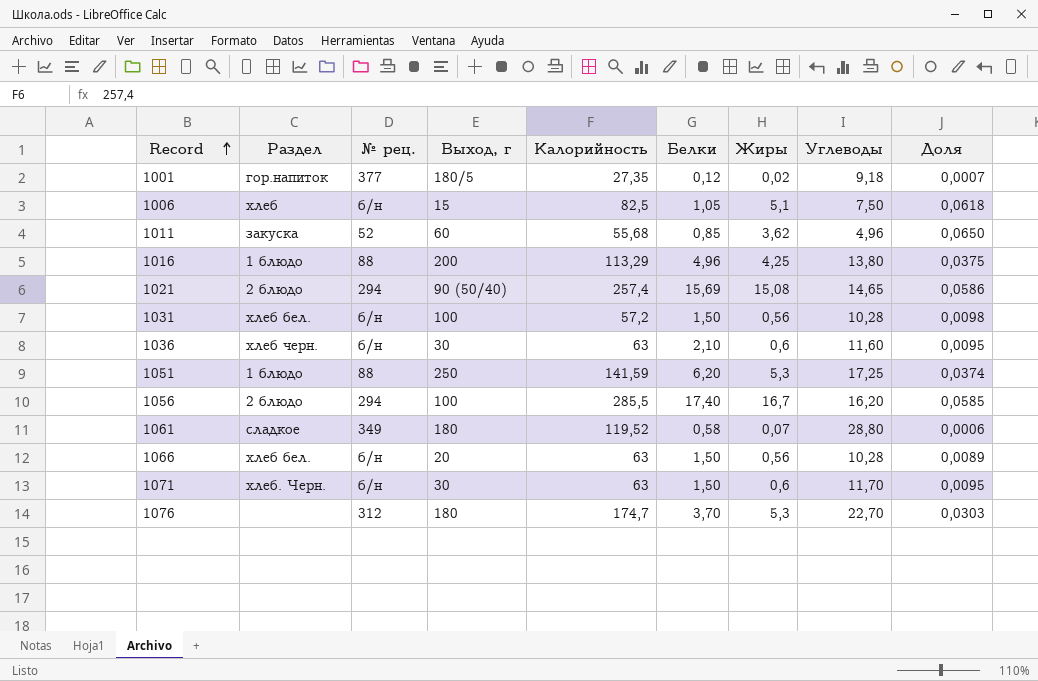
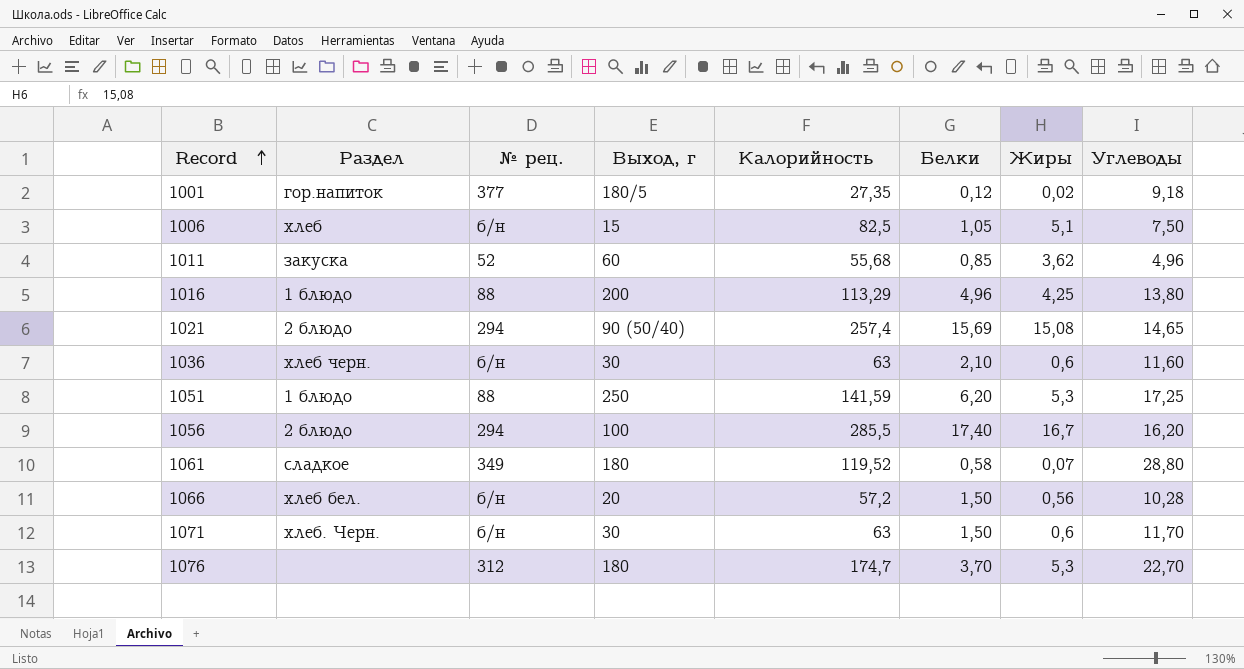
column Доля | formula: [Жиры] / [Калорийность] -> none
row 1031: хлеб бел. | б/н | 100 | 57,2 | 1,50 | 0,56 | 10,28 | 0,0098 -> none
1066 | Калорийность: 63 -> 57,2

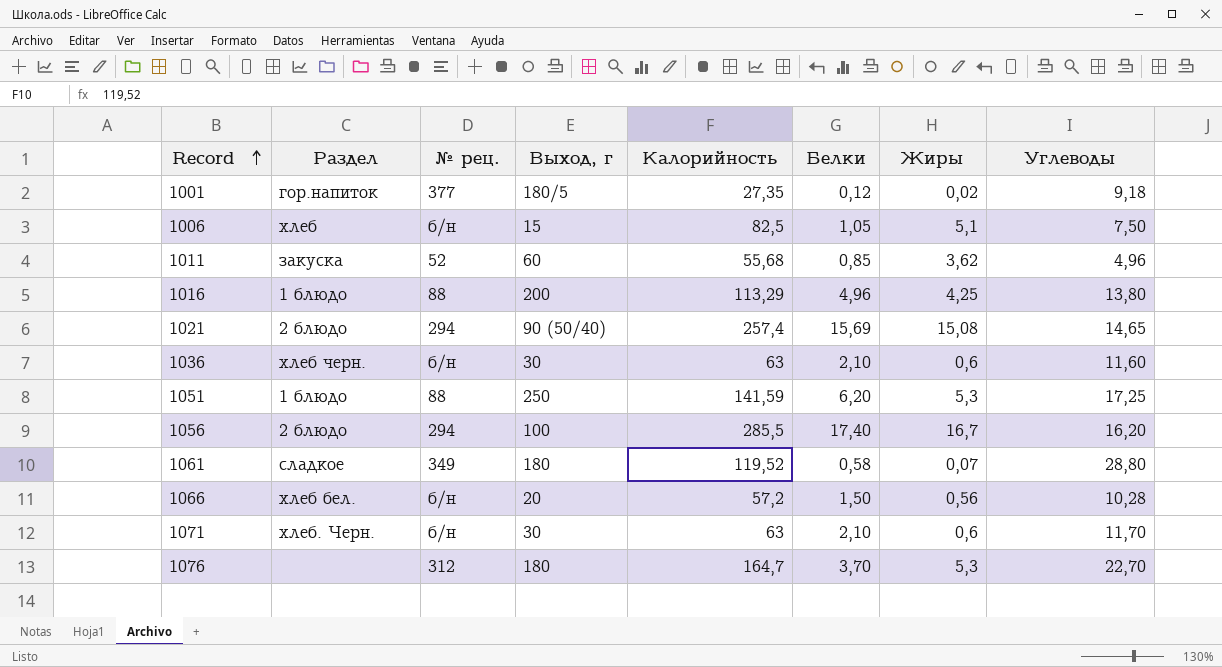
1071 | Белки: 1,50 -> 2,10
1076 | Калорийность: 174,7 -> 164,7

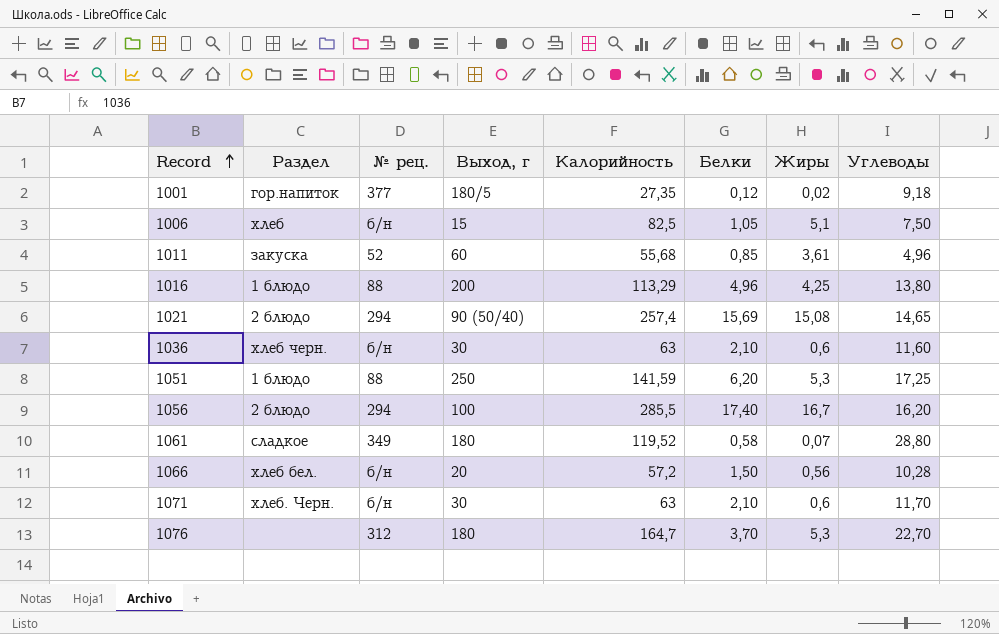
1011 | Жиры: 3,62 -> 3,61

